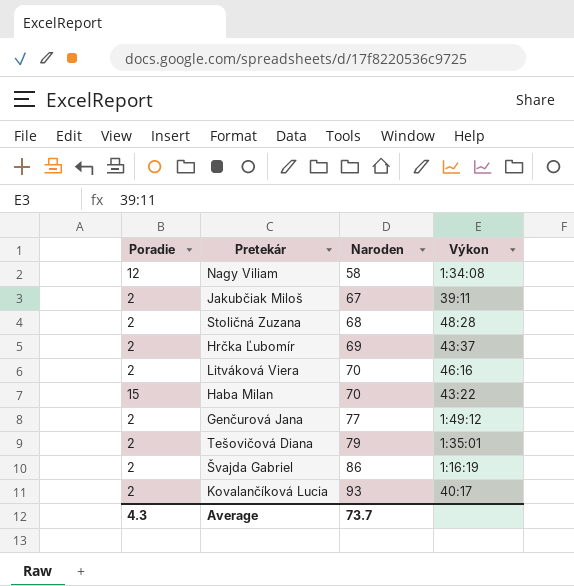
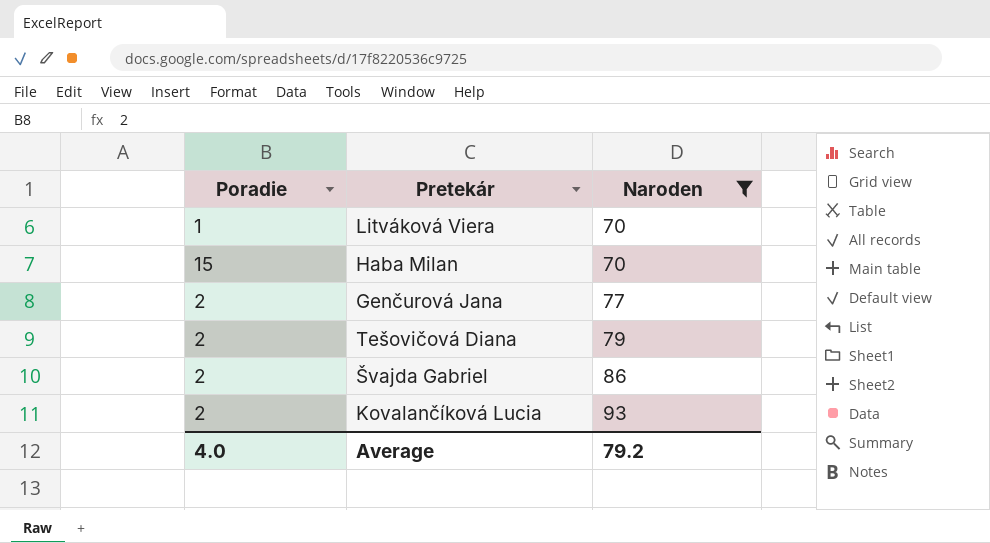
filter: none -> Naroden >= 70
column Výkon | position: 4 -> none
Litváková Viera | Poradie: 2 -> 1
Average | Poradie: 4.3 -> 4.0
Average | Naroden: 73.7 -> 79.2

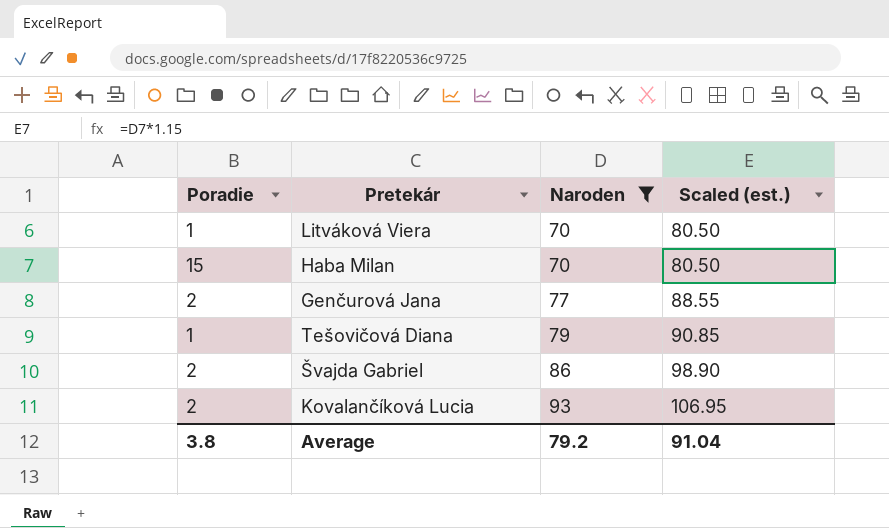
column Scaled (est.) | formula: none -> [Naroden] * 1.15
Tešovičová Diana | Poradie: 2 -> 1
Average | Poradie: 4.0 -> 3.8

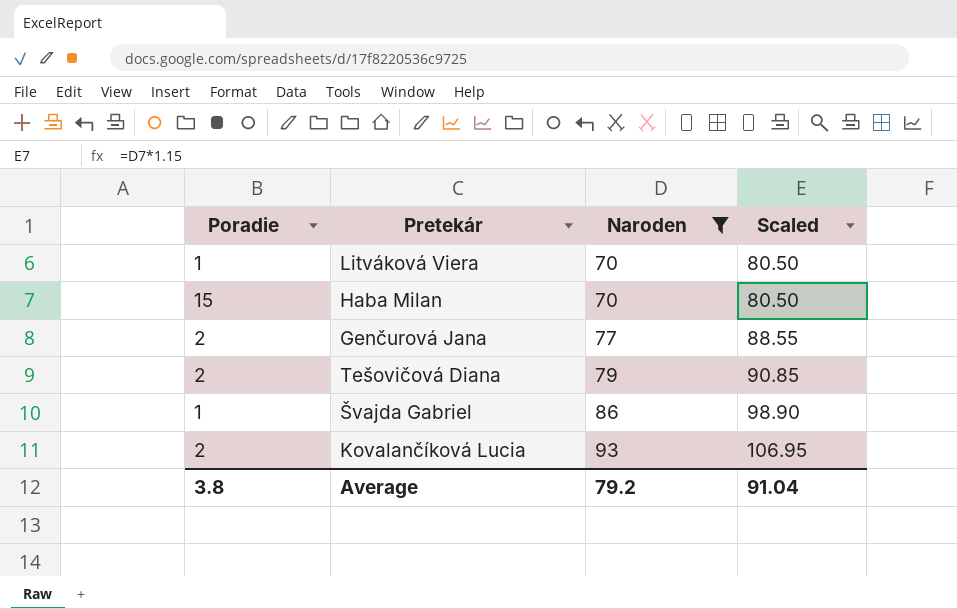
column name: Scaled (est.) -> Scaled
Tešovičová Diana | Poradie: 1 -> 2
Švajda Gabriel | Poradie: 2 -> 1

